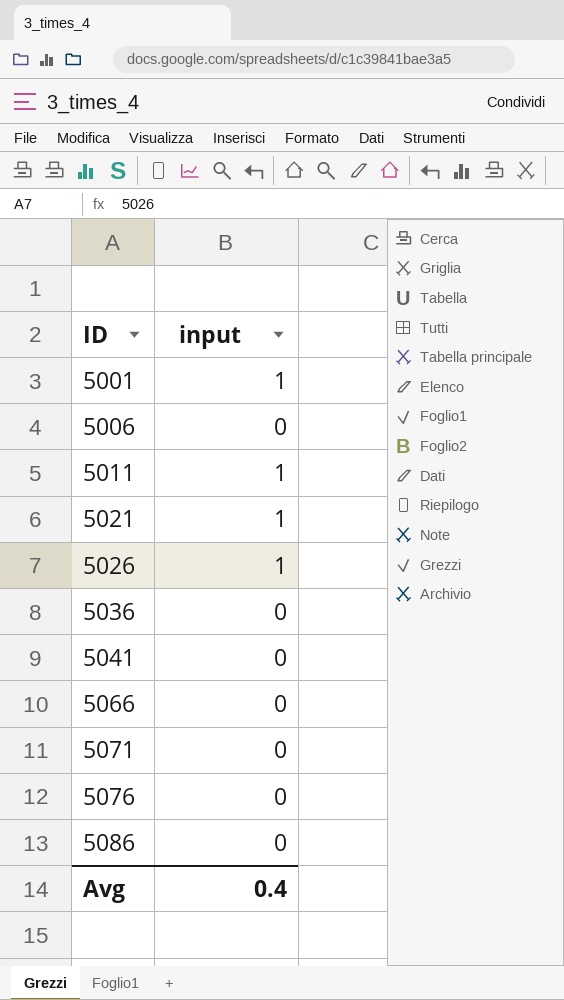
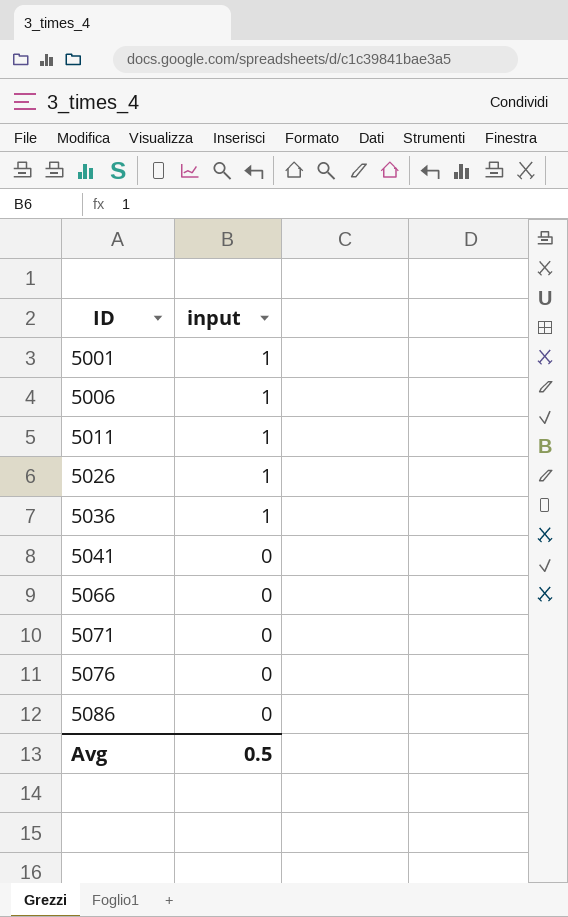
row 5021: 1 -> none
5006 | input: 0 -> 1
5036 | input: 0 -> 1
Avg | input: 0.4 -> 0.5

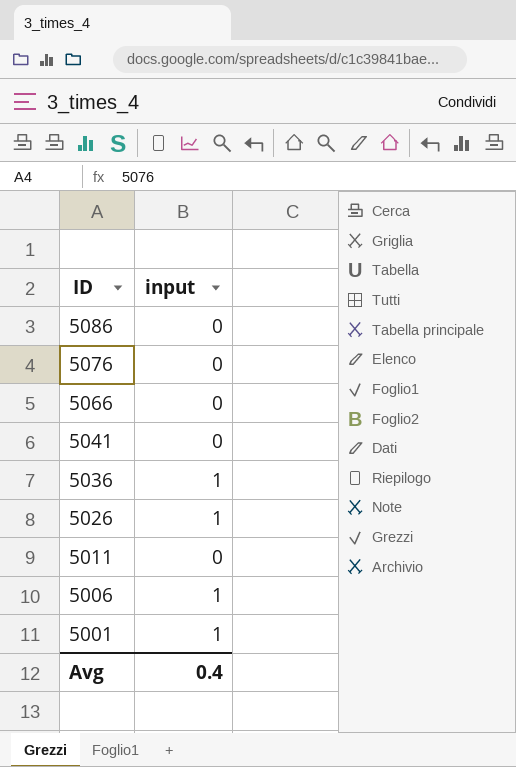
row order: ID ascending -> ID descending
row 5071: 0 -> none
5011 | input: 1 -> 0
Avg | input: 0.5 -> 0.4

